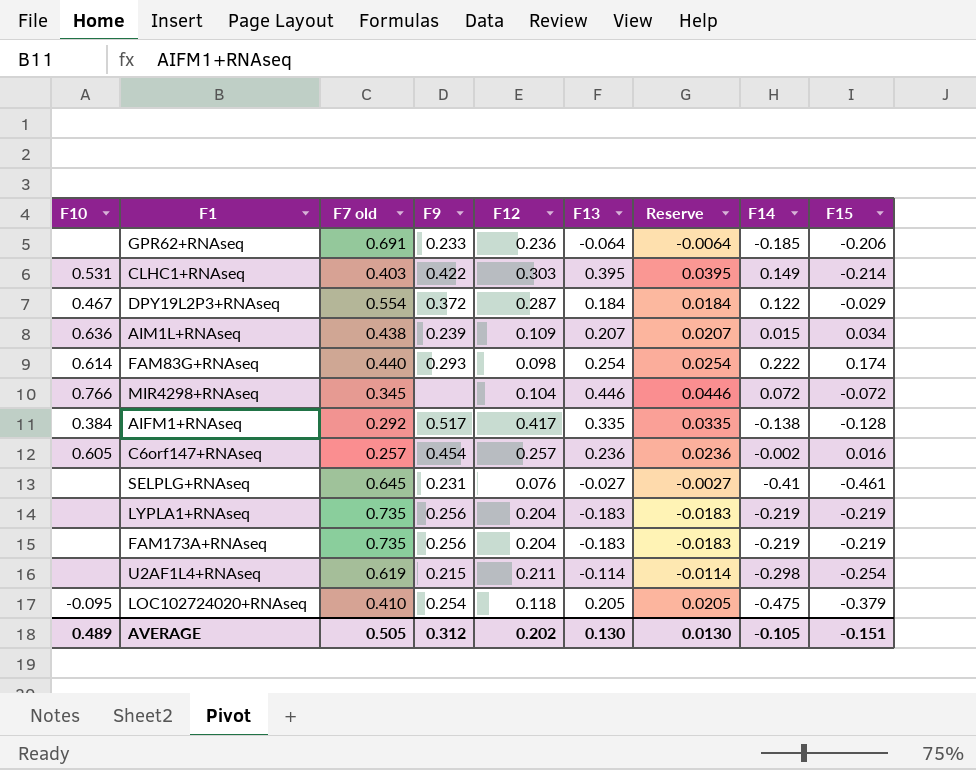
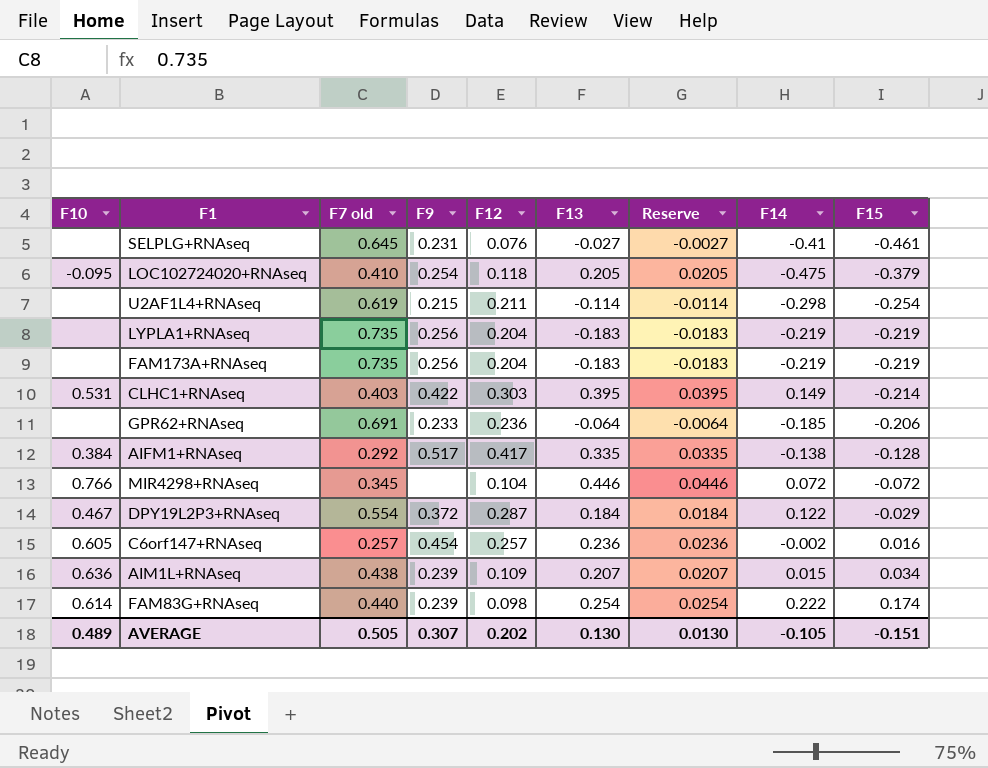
row order: none -> F15 ascending
FAM83G+RNAseq | F9: 0.293 -> 0.239
AVERAGE | F9: 0.312 -> 0.307

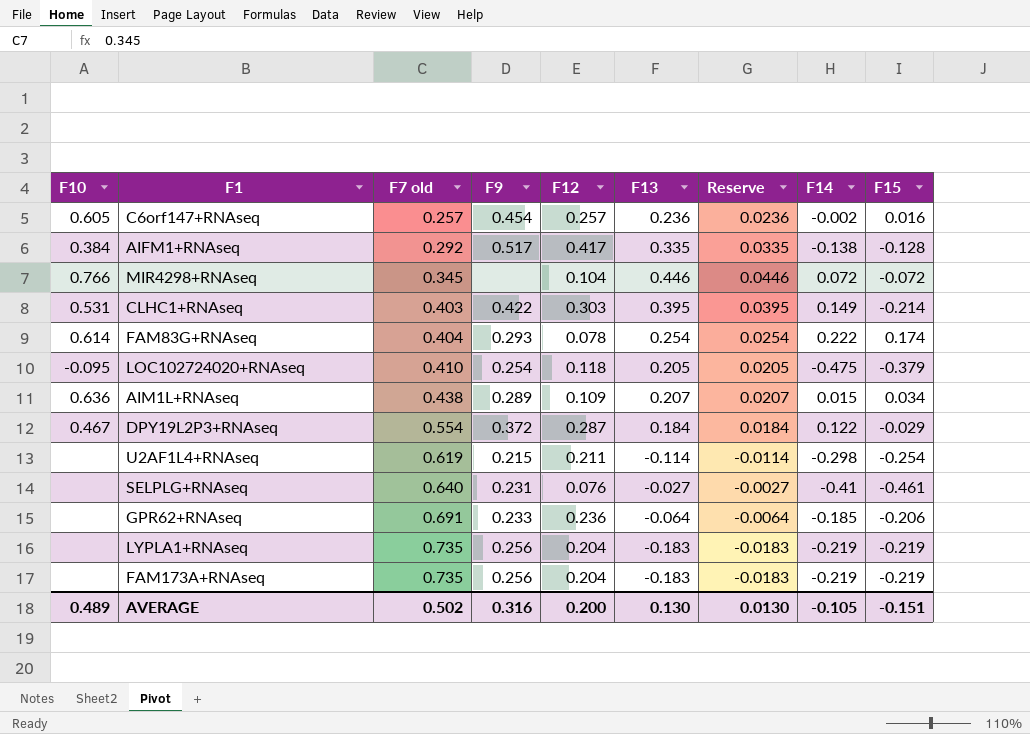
row order: F15 ascending -> F7 old ascending
FAM83G+RNAseq | F7 old: 0.440 -> 0.404
FAM83G+RNAseq | F9: 0.239 -> 0.293
FAM83G+RNAseq | F12: 0.098 -> 0.078
AIM1L+RNAseq | F9: 0.239 -> 0.289
SELPLG+RNAseq | F7 old: 0.645 -> 0.640
AVERAGE | F7 old: 0.505 -> 0.502
AVERAGE | F9: 0.307 -> 0.316
AVERAGE | F12: 0.202 -> 0.200

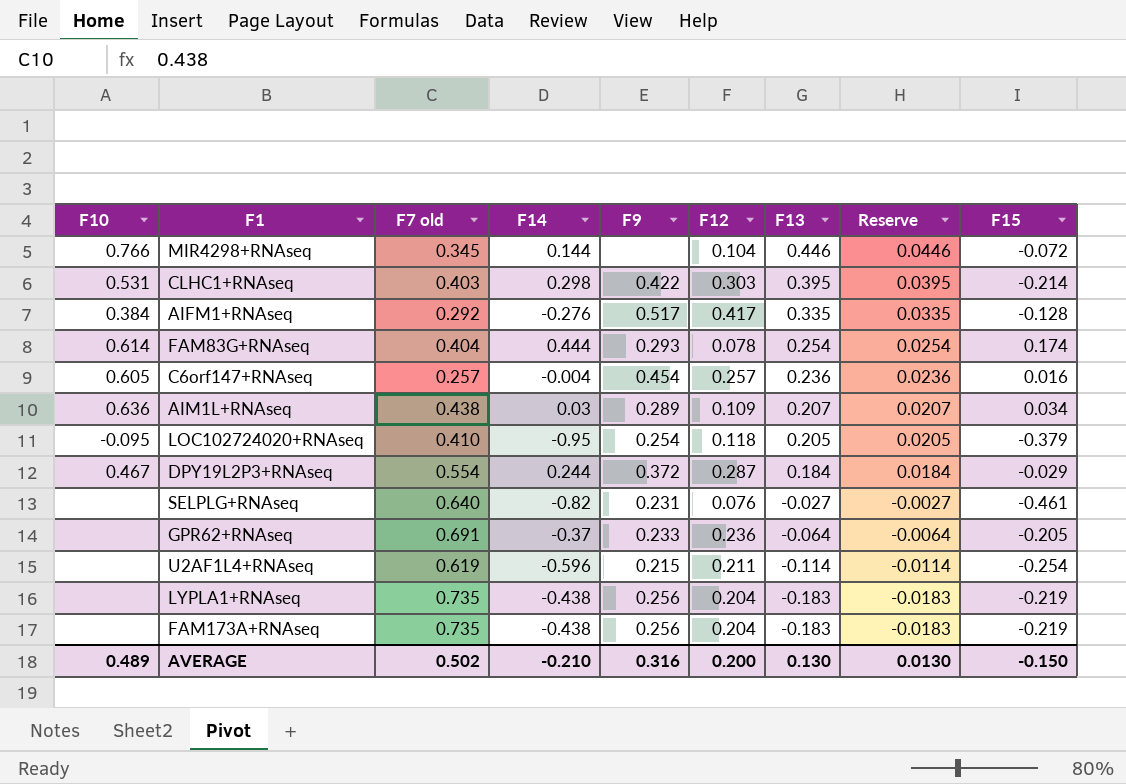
row order: F7 old ascending -> F13 descending
column F14 | position: 8 -> 4
MIR4298+RNAseq | F14: 0.072 -> 0.144
CLHC1+RNAseq | F14: 0.149 -> 0.298
AIFM1+RNAseq | F14: -0.138 -> -0.276
FAM83G+RNAseq | F14: 0.222 -> 0.444
C6orf147+RNAseq | F14: -0.002 -> -0.004
AIM1L+RNAseq | F14: 0.015 -> 0.03
LOC102724020+RNAseq | F14: -0.475 -> -0.95
DPY19L2P3+RNAseq | F14: 0.122 -> 0.244
SELPLG+RNAseq | F14: -0.41 -> -0.82
GPR62+RNAseq | F14: -0.185 -> -0.37
GPR62+RNAseq | F15: -0.206 -> -0.205
U2AF1L4+RNAseq | F14: -0.298 -> -0.596
LYPLA1+RNAseq | F14: -0.219 -> -0.438
FAM173A+RNAseq | F14: -0.219 -> -0.438
AVERAGE | F14: -0.105 -> -0.210
AVERAGE | F15: -0.151 -> -0.150

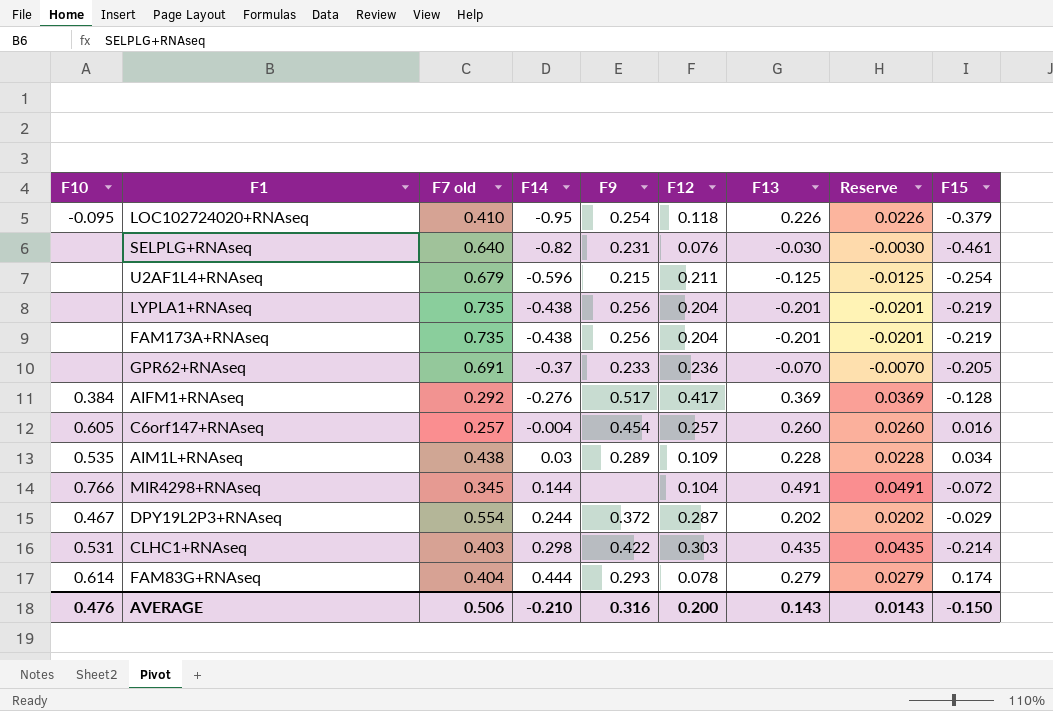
row order: F13 descending -> F14 ascending
LOC102724020+RNAseq | F13: 0.205 -> 0.226
LOC102724020+RNAseq | Reserve: 0.0205 -> 0.0226
SELPLG+RNAseq | F13: -0.027 -> -0.030
SELPLG+RNAseq | Reserve: -0.0027 -> -0.0030
U2AF1L4+RNAseq | F7 old: 0.619 -> 0.679
U2AF1L4+RNAseq | F13: -0.114 -> -0.125
U2AF1L4+RNAseq | Reserve: -0.0114 -> -0.0125
LYPLA1+RNAseq | F13: -0.183 -> -0.201
LYPLA1+RNAseq | Reserve: -0.0183 -> -0.0201
FAM173A+RNAseq | F13: -0.183 -> -0.201
FAM173A+RNAseq | Reserve: -0.0183 -> -0.0201
GPR62+RNAseq | F13: -0.064 -> -0.070
GPR62+RNAseq | Reserve: -0.0064 -> -0.0070
AIFM1+RNAseq | F13: 0.335 -> 0.369
AIFM1+RNAseq | Reserve: 0.0335 -> 0.0369
C6orf147+RNAseq | F13: 0.236 -> 0.260
C6orf147+RNAseq | Reserve: 0.0236 -> 0.0260
AIM1L+RNAseq | F10: 0.636 -> 0.535
AIM1L+RNAseq | F13: 0.207 -> 0.228
AIM1L+RNAseq | Reserve: 0.0207 -> 0.0228
MIR4298+RNAseq | F13: 0.446 -> 0.491
MIR4298+RNAseq | Reserve: 0.0446 -> 0.0491
DPY19L2P3+RNAseq | F13: 0.184 -> 0.202
DPY19L2P3+RNAseq | Reserve: 0.0184 -> 0.0202
CLHC1+RNAseq | F13: 0.395 -> 0.435
CLHC1+RNAseq | Reserve: 0.0395 -> 0.0435
FAM83G+RNAseq | F13: 0.254 -> 0.279
FAM83G+RNAseq | Reserve: 0.0254 -> 0.0279
AVERAGE | F10: 0.489 -> 0.476
AVERAGE | F7 old: 0.502 -> 0.506
AVERAGE | F13: 0.130 -> 0.143
AVERAGE | Reserve: 0.0130 -> 0.0143

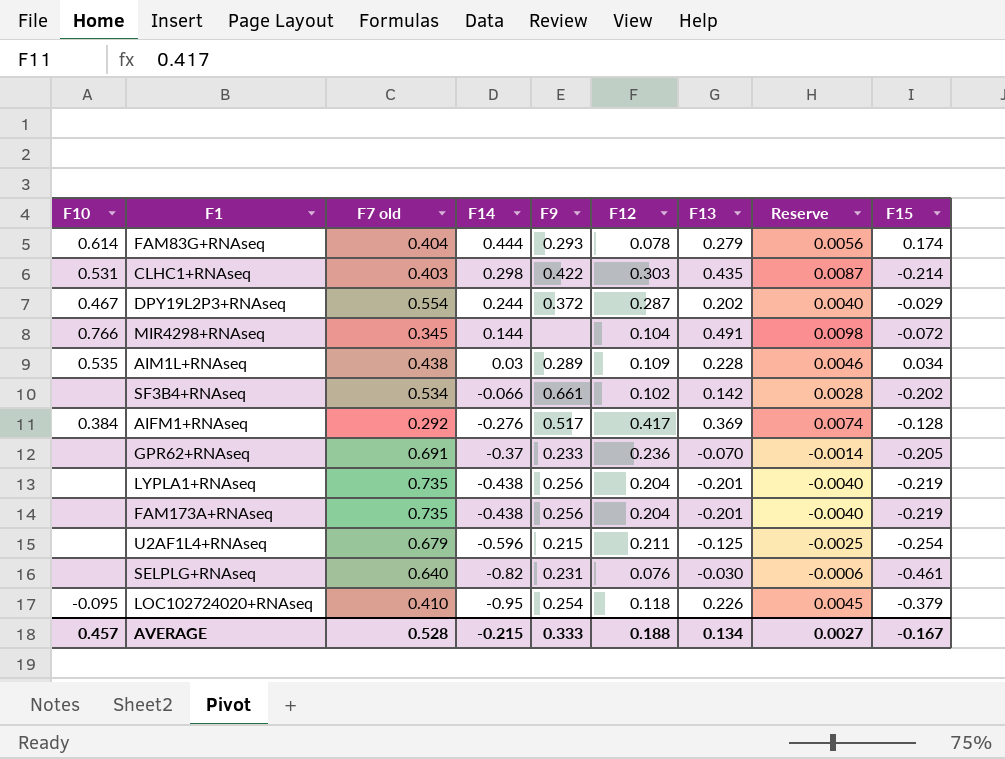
row order: F14 ascending -> F14 descending
column Reserve | formula: [F13] * 0.1 -> [F13] * 0.02
row C6orf147+RNAseq: 0.605 | 0.257 | -0.004 | 0.454 | 0.257 | 0.260 | 0.0260 | 0.016 -> none
row SF3B4+RNAseq: none -> none | 0.534 | -0.066 | 0.661 | 0.102 | 0.142 | 0.0028 | -0.202
AVERAGE | F10: 0.476 -> 0.457
AVERAGE | F7 old: 0.506 -> 0.528
AVERAGE | F14: -0.210 -> -0.215
AVERAGE | F9: 0.316 -> 0.333
AVERAGE | F12: 0.200 -> 0.188
AVERAGE | F13: 0.143 -> 0.134
AVERAGE | Reserve: 0.0143 -> 0.0027
AVERAGE | F15: -0.150 -> -0.167

